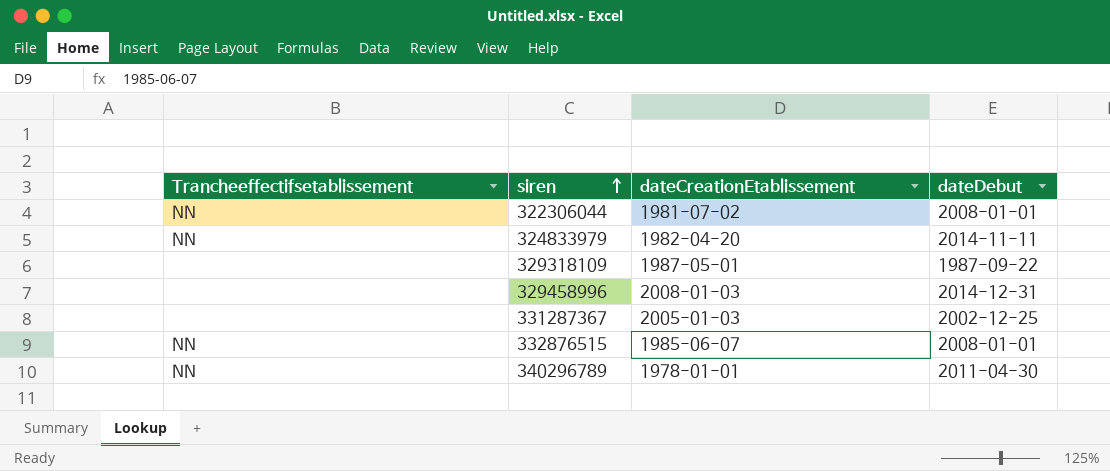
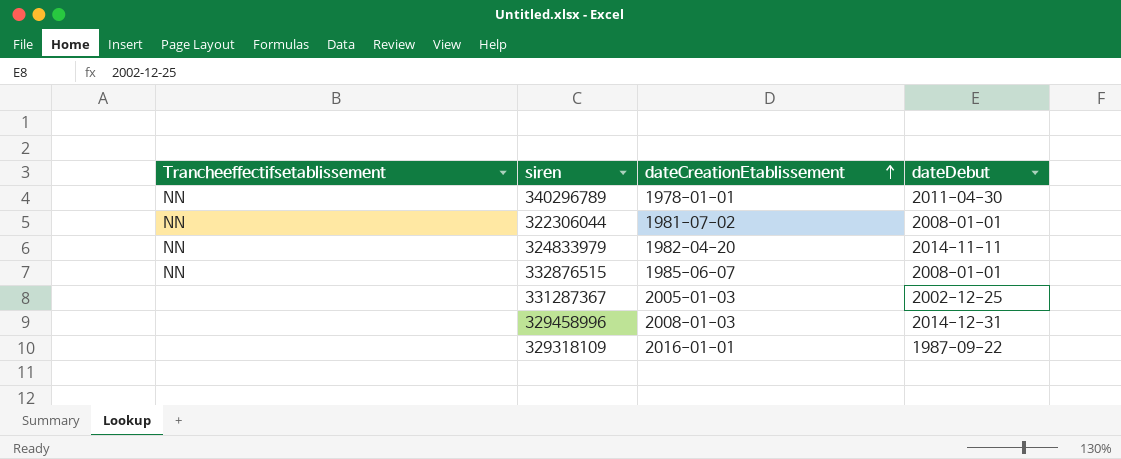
row order: siren ascending -> dateCreationEtablissement ascending
329318109 | dateCreationEtablissement: 1987-05-01 -> 2016-01-01

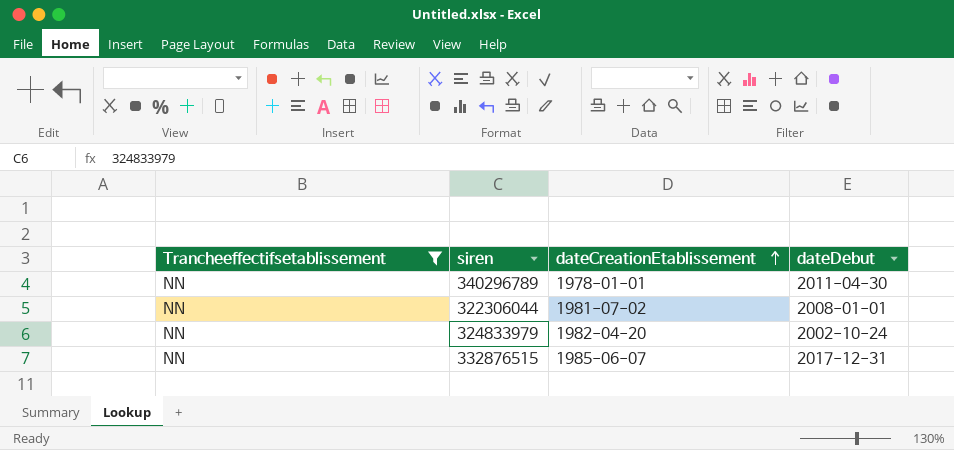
filter: none -> Trancheeffectifsetablissement = NN
324833979 | dateDebut: 2014-11-11 -> 2002-10-24
332876515 | dateDebut: 2008-01-01 -> 2017-12-31

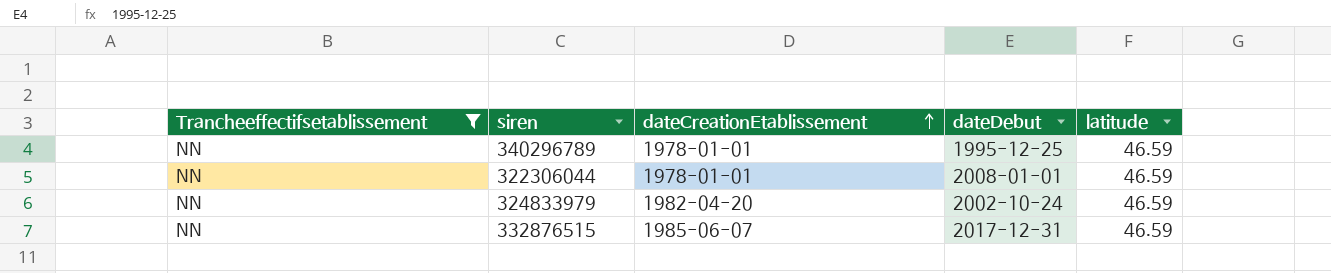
column latitude | position: none -> 5
340296789 | dateDebut: 2011-04-30 -> 1995-12-25
322306044 | dateCreationEtablissement: 1981-07-02 -> 1978-01-01

